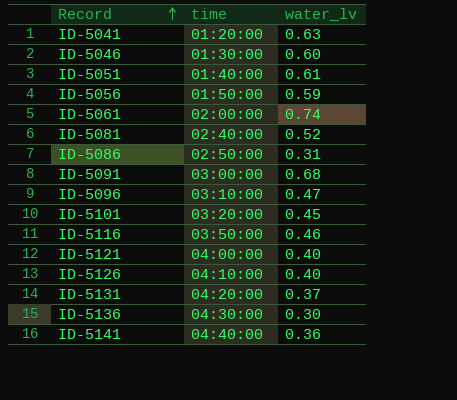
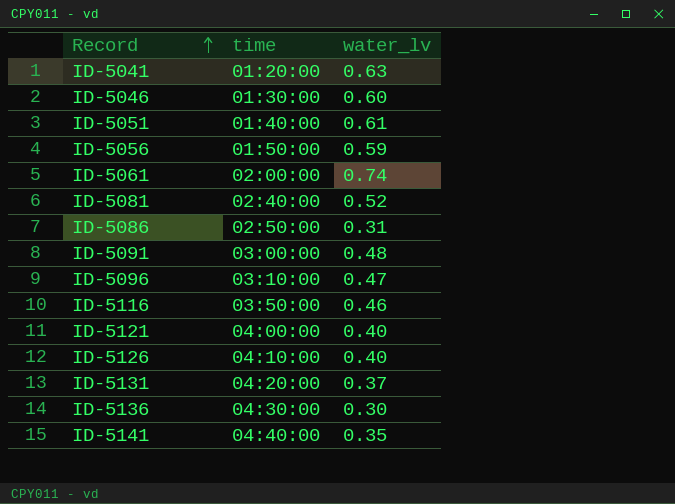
row ID-5101: 03:20:00 | 0.45 -> none
ID-5091 | water_lv: 0.68 -> 0.48
ID-5141 | water_lv: 0.36 -> 0.35

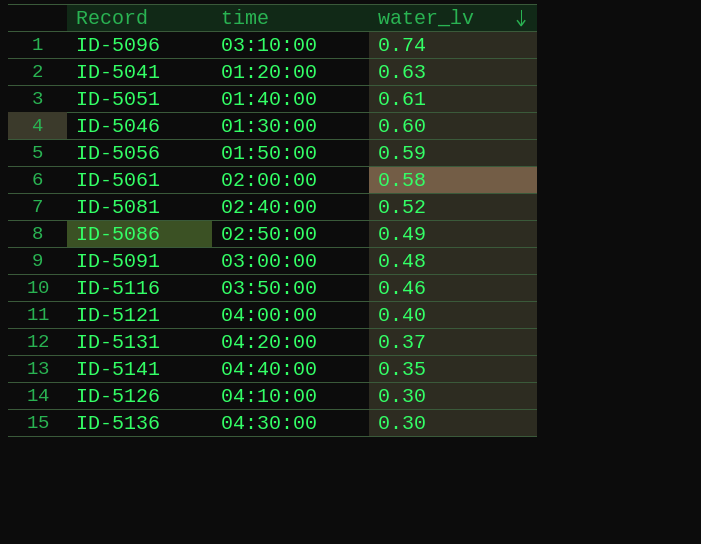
row order: Record ascending -> water_lv descending
ID-5096 | water_lv: 0.47 -> 0.74
ID-5061 | water_lv: 0.74 -> 0.58
ID-5086 | water_lv: 0.31 -> 0.49
ID-5126 | water_lv: 0.40 -> 0.30

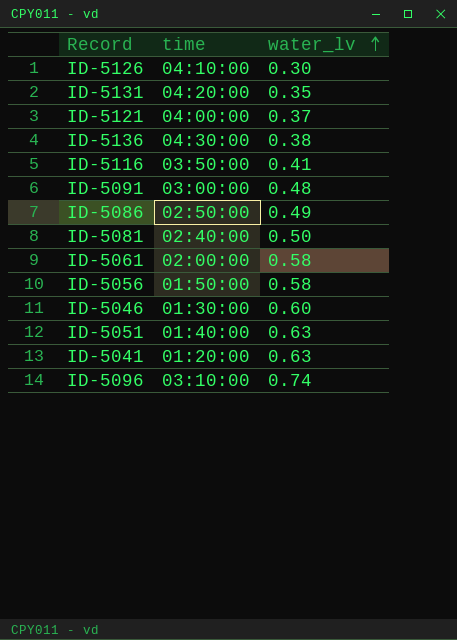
row order: water_lv descending -> water_lv ascending
row ID-5141: 04:40:00 | 0.35 -> none
ID-5131 | water_lv: 0.37 -> 0.35
ID-5121 | water_lv: 0.40 -> 0.37
ID-5136 | water_lv: 0.30 -> 0.38
ID-5116 | water_lv: 0.46 -> 0.41
ID-5081 | water_lv: 0.52 -> 0.50
ID-5056 | water_lv: 0.59 -> 0.58
ID-5051 | water_lv: 0.61 -> 0.63

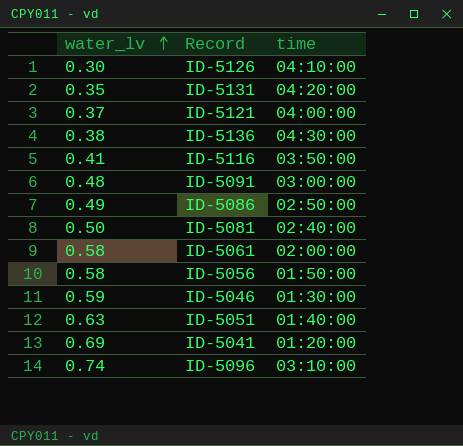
column water_lv | position: 3 -> 1
ID-5046 | water_lv: 0.60 -> 0.59
ID-5041 | water_lv: 0.63 -> 0.69

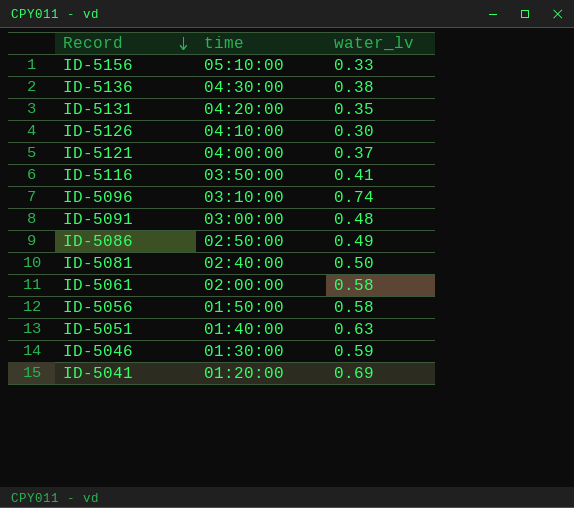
row order: water_lv ascending -> Record descending
column water_lv | position: 1 -> 3
row ID-5156: none -> 05:10:00 | 0.33

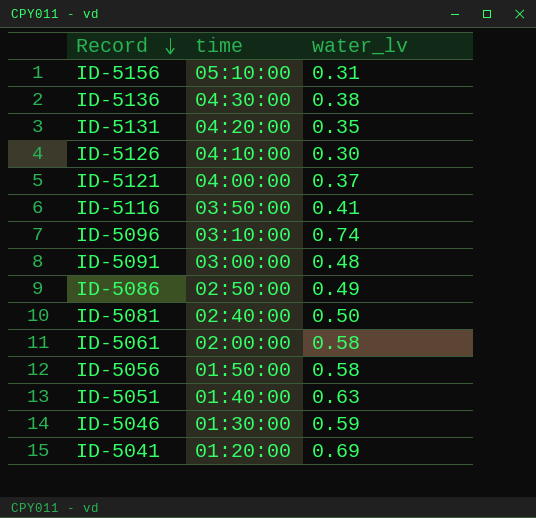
ID-5156 | water_lv: 0.33 -> 0.31

